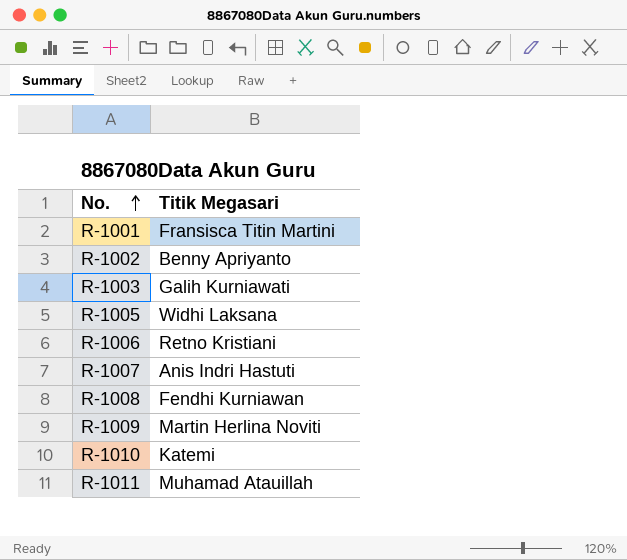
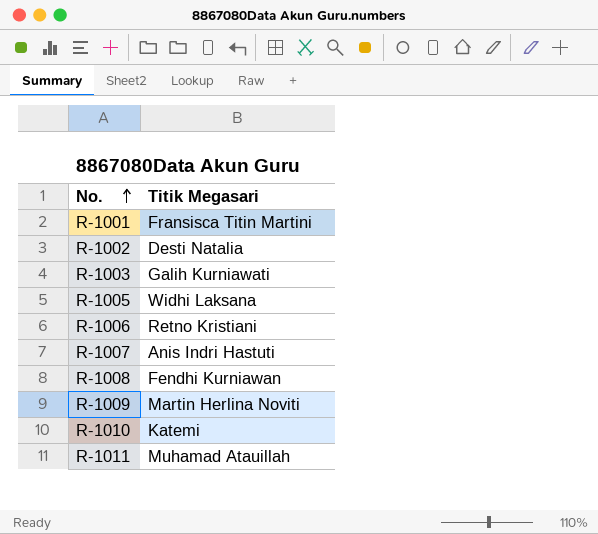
R-1002 | Titik Megasari: Benny Apriyanto -> Desti Natalia

